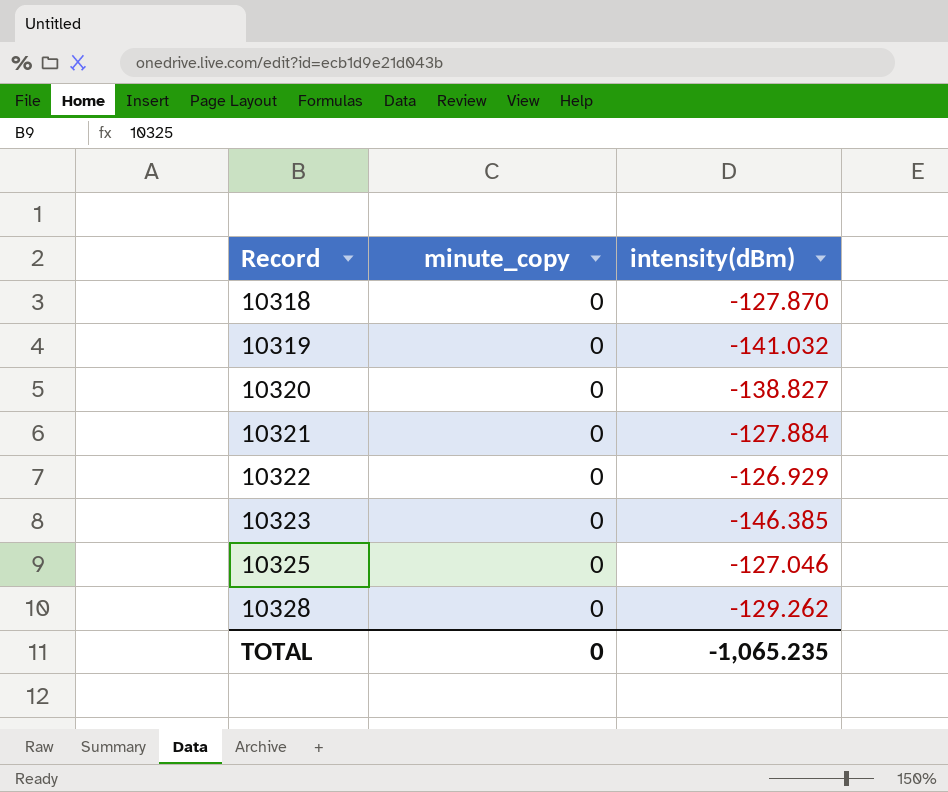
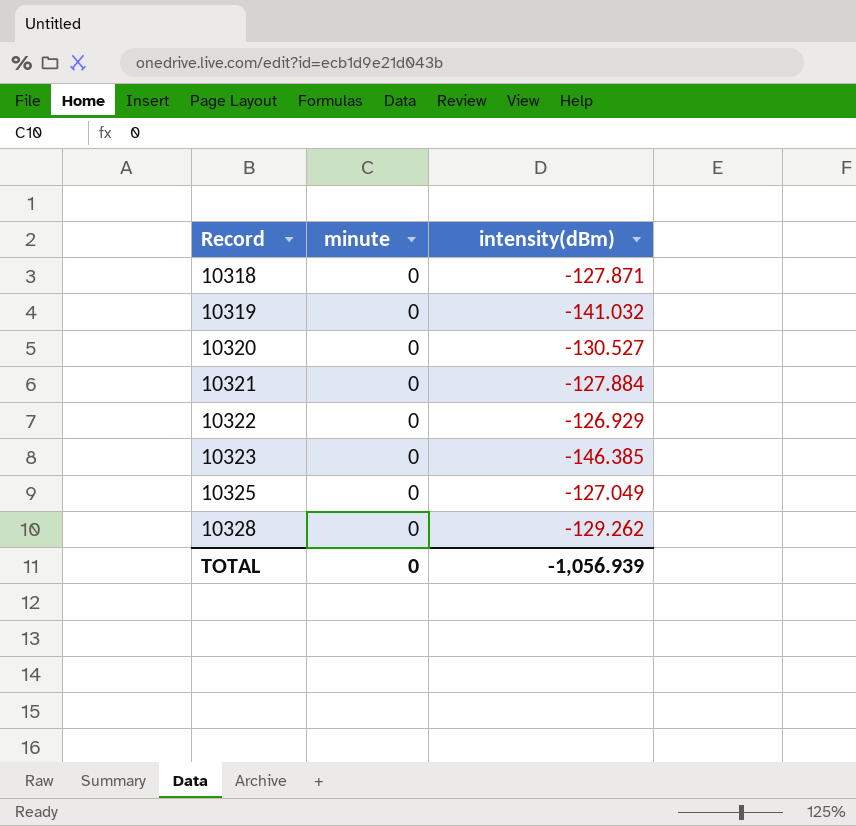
column name: minute_copy -> minute
10318 | intensity(dBm): -127.870 -> -127.871
10320 | intensity(dBm): -138.827 -> -130.527
10325 | intensity(dBm): -127.046 -> -127.049
TOTAL | intensity(dBm): -1,065.235 -> -1,056.939

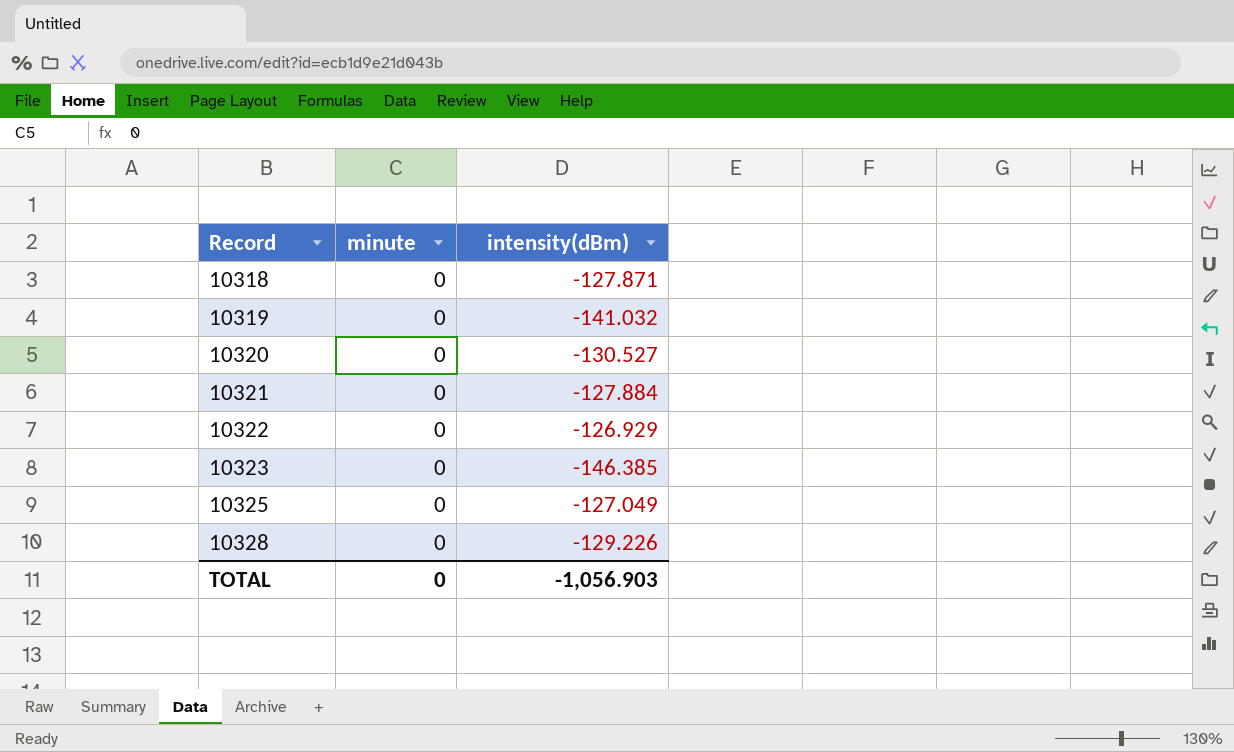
10328 | intensity(dBm): -129.262 -> -129.226
TOTAL | intensity(dBm): -1,056.939 -> -1,056.903

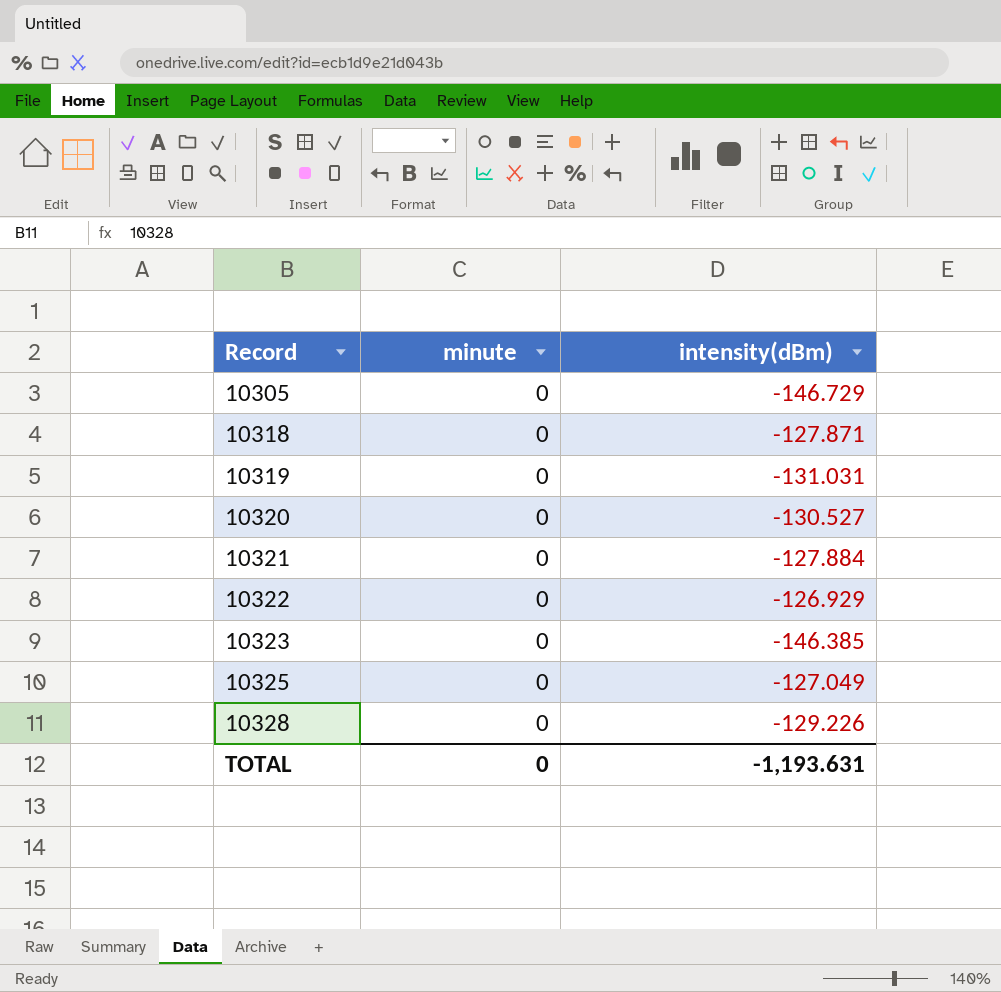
row 10305: none -> 0 | -146.729
10319 | intensity(dBm): -141.032 -> -131.031
TOTAL | intensity(dBm): -1,056.903 -> -1,193.631

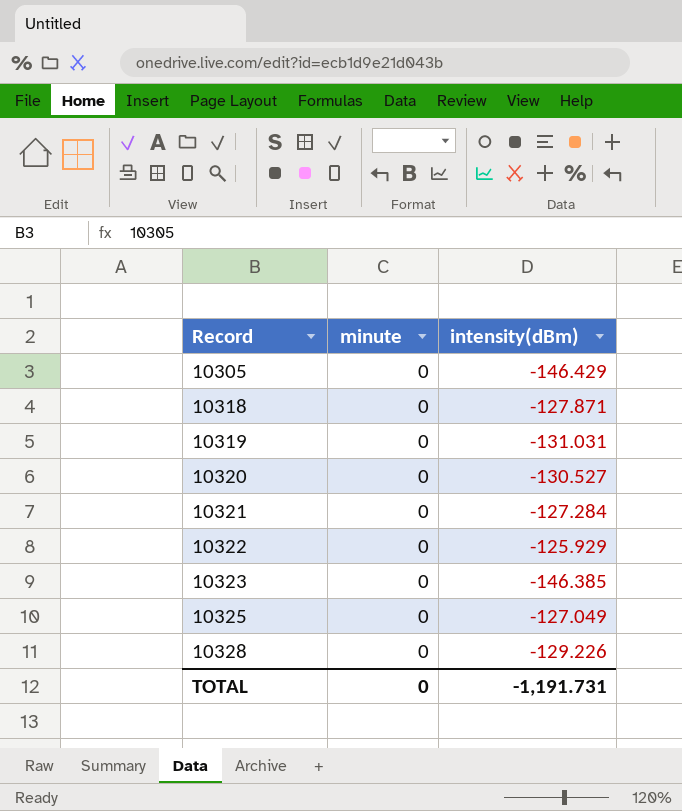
10305 | intensity(dBm): -146.729 -> -146.429
10321 | intensity(dBm): -127.884 -> -127.284
10322 | intensity(dBm): -126.929 -> -125.929
TOTAL | intensity(dBm): -1,193.631 -> -1,191.731

